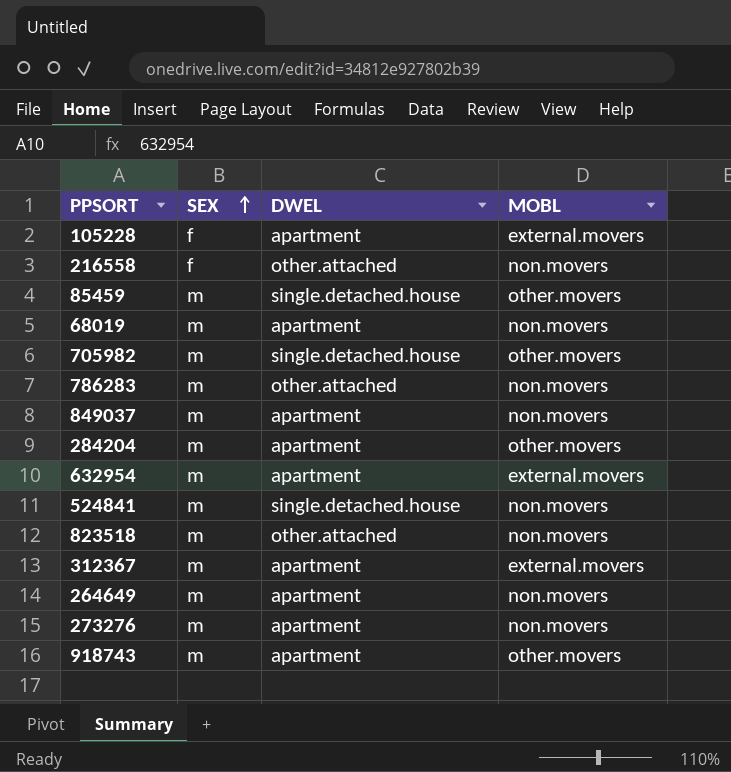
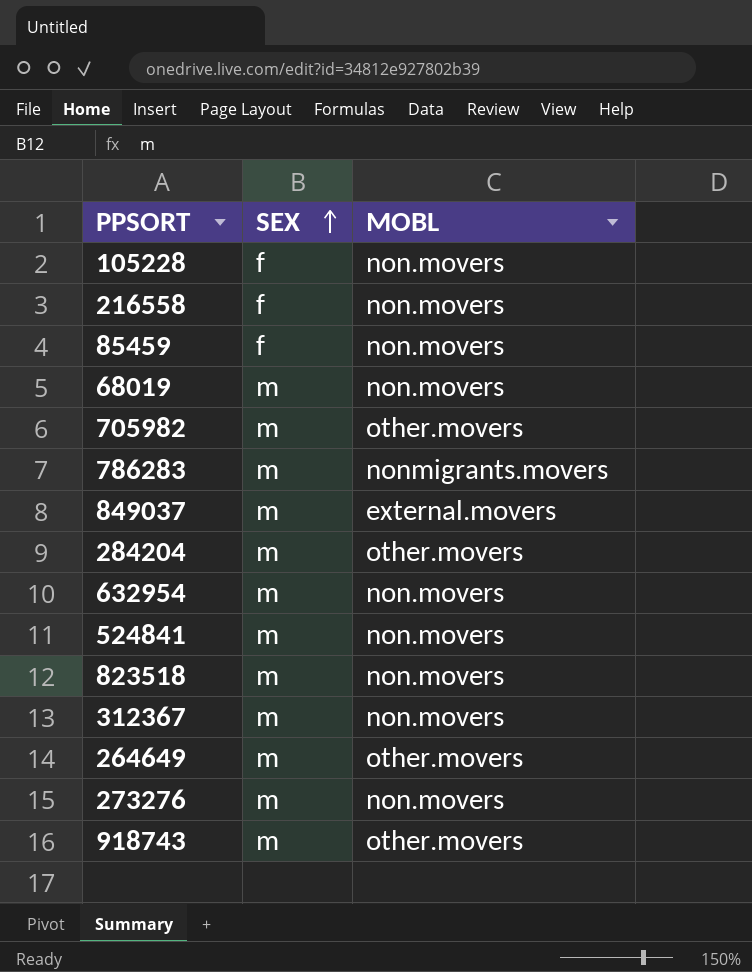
column DWEL | position: 3 -> none
105228 | MOBL: external.movers -> non.movers
85459 | SEX: m -> f
85459 | MOBL: other.movers -> non.movers
786283 | MOBL: non.movers -> nonmigrants.movers
849037 | MOBL: non.movers -> external.movers
632954 | MOBL: external.movers -> non.movers
312367 | MOBL: external.movers -> non.movers
264649 | MOBL: non.movers -> other.movers

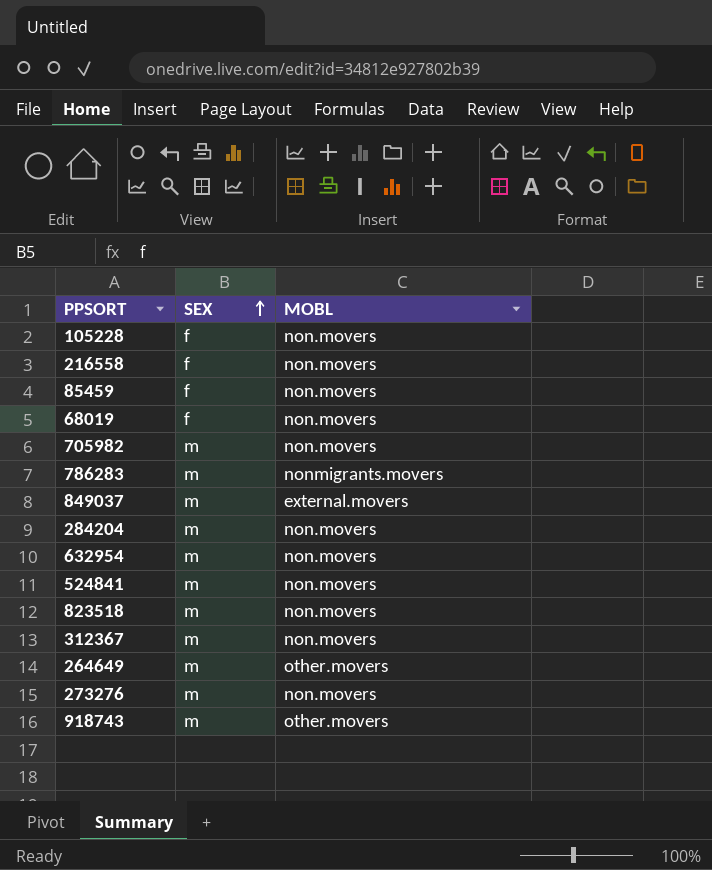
68019 | SEX: m -> f
705982 | MOBL: other.movers -> non.movers
284204 | MOBL: other.movers -> non.movers

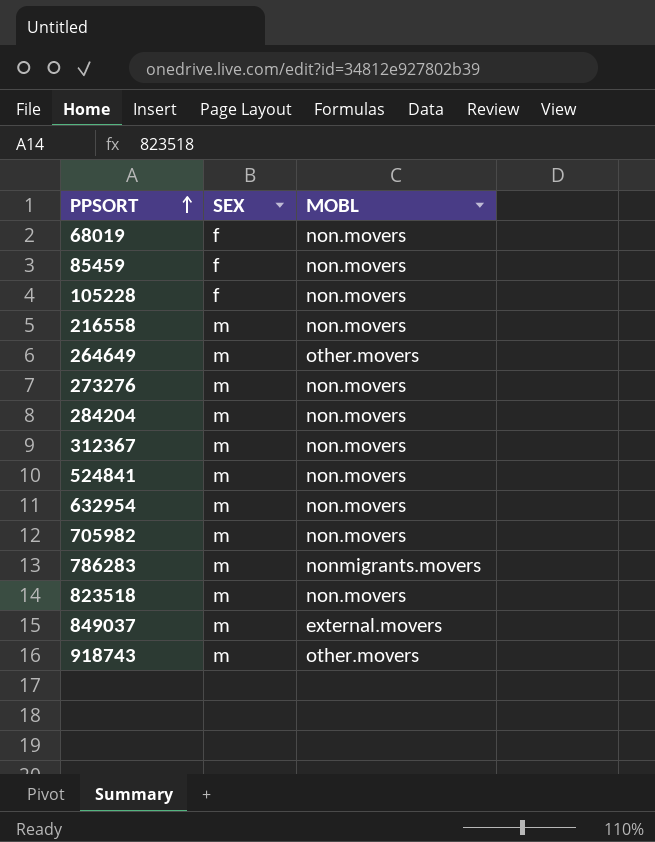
row order: SEX ascending -> PPSORT ascending
216558 | SEX: f -> m

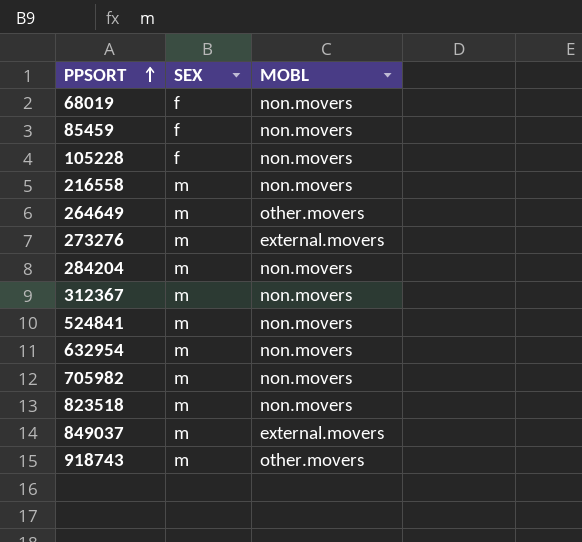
row 786283: m | nonmigrants.movers -> none
273276 | MOBL: non.movers -> external.movers

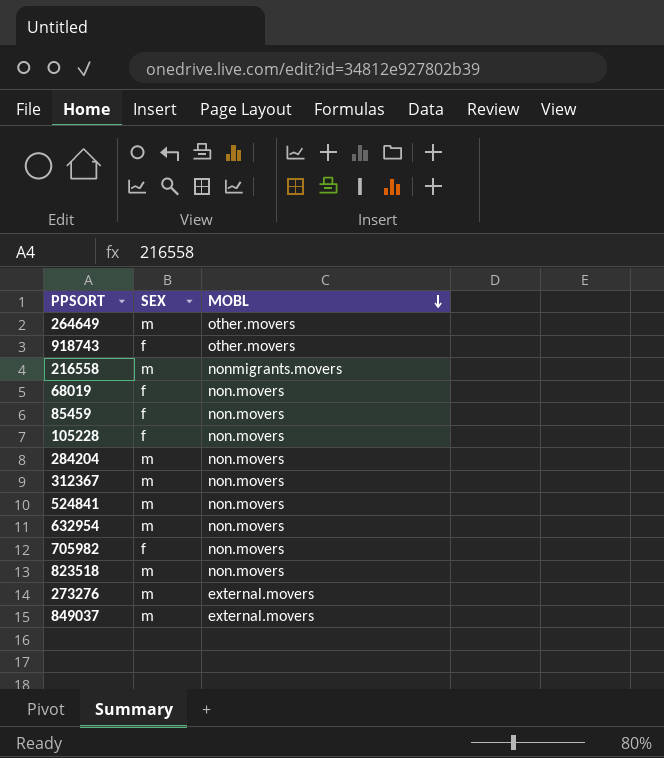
row order: PPSORT ascending -> MOBL descending
918743 | SEX: m -> f
216558 | MOBL: non.movers -> nonmigrants.movers
705982 | SEX: m -> f

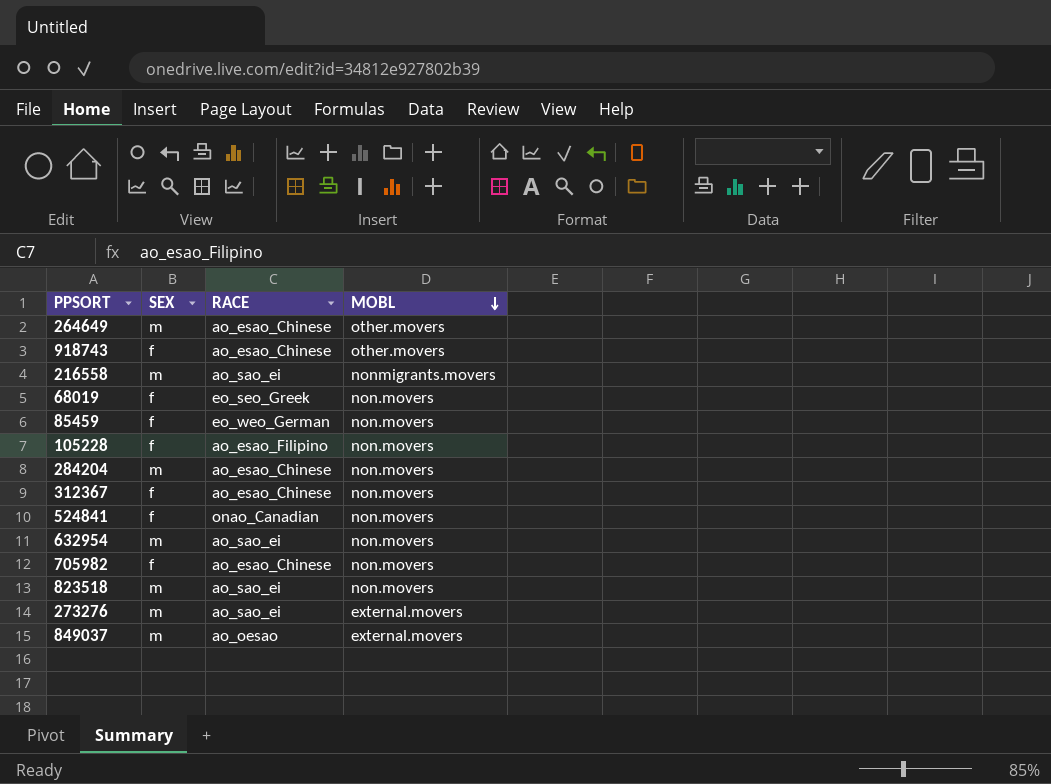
column RACE | position: none -> 3
312367 | SEX: m -> f
524841 | SEX: m -> f

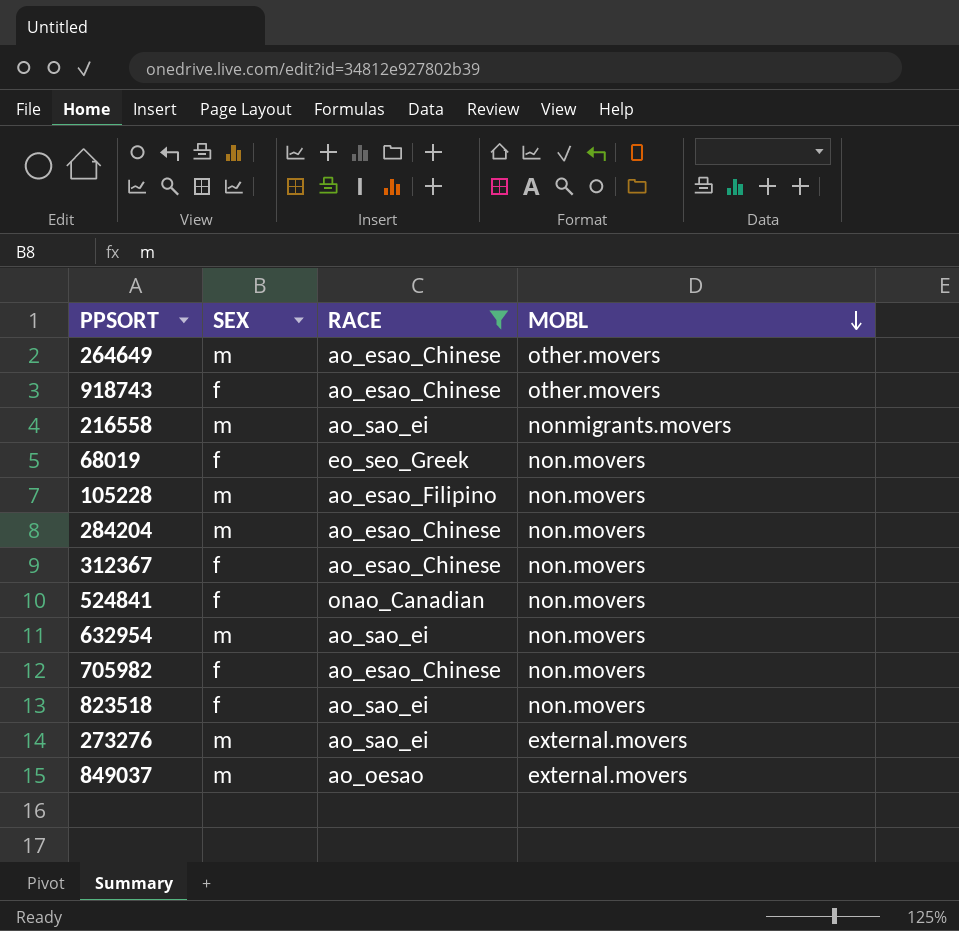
filter: none -> RACE != eo_weo_German
105228 | SEX: f -> m
823518 | SEX: m -> f

